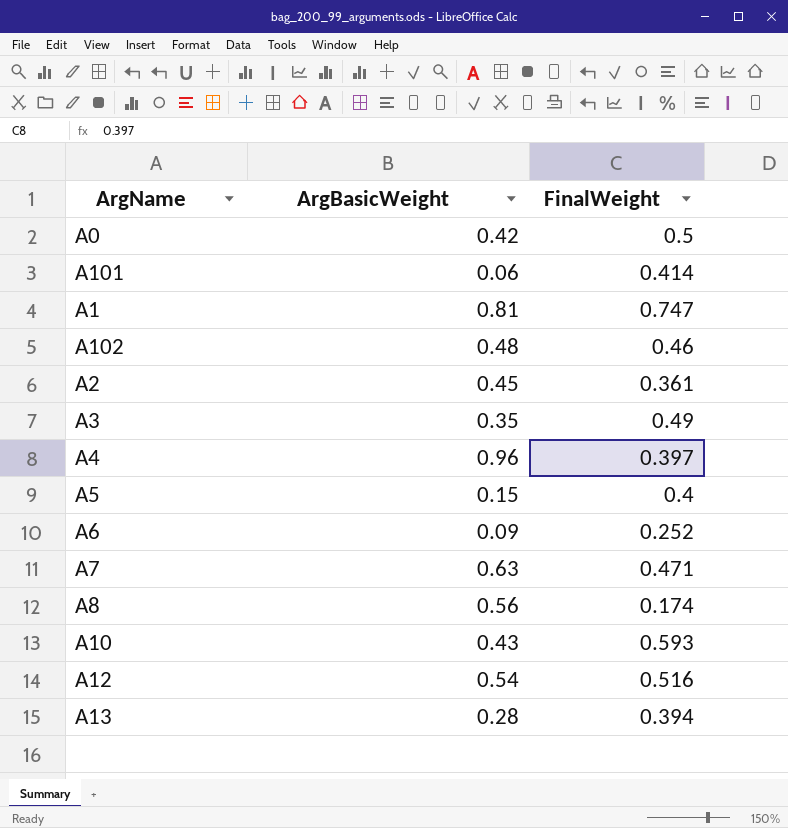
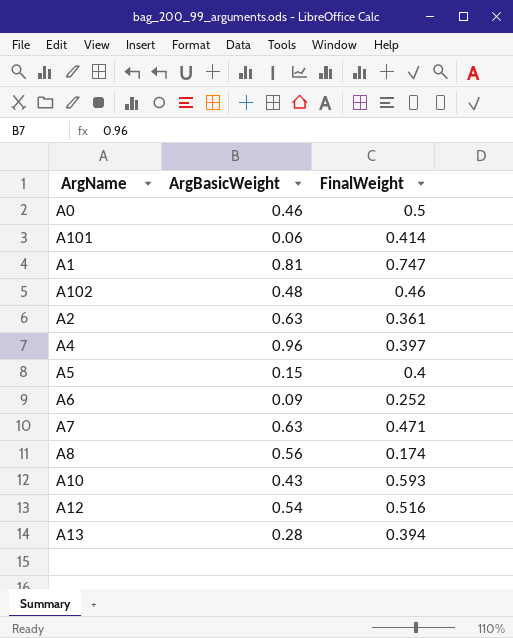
row A3: 0.35 | 0.49 -> none
A0 | ArgBasicWeight: 0.42 -> 0.46
A2 | ArgBasicWeight: 0.45 -> 0.63

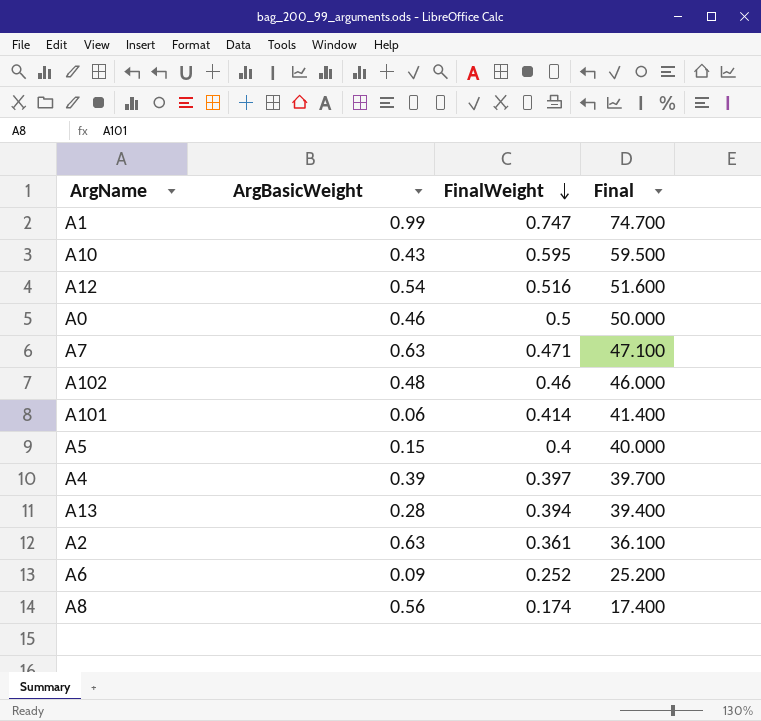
row order: none -> FinalWeight descending
column Final | formula: none -> [FinalWeight] * 100
A1 | ArgBasicWeight: 0.81 -> 0.99
A10 | FinalWeight: 0.593 -> 0.595
A4 | ArgBasicWeight: 0.96 -> 0.39

